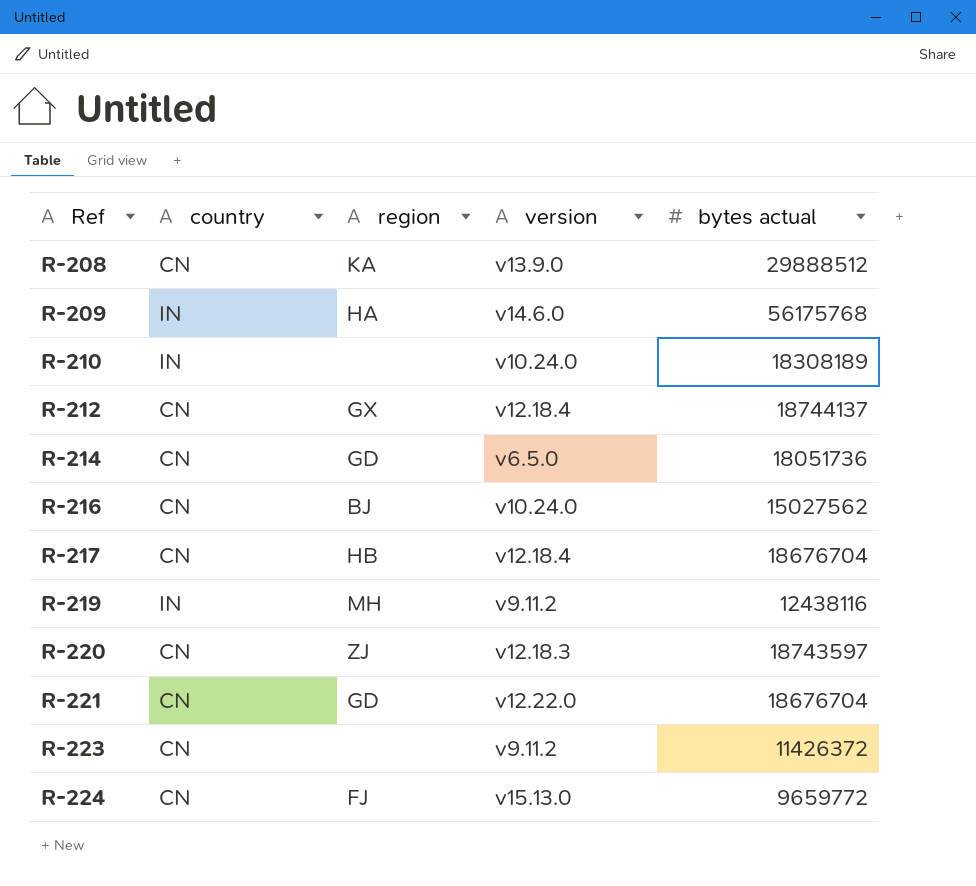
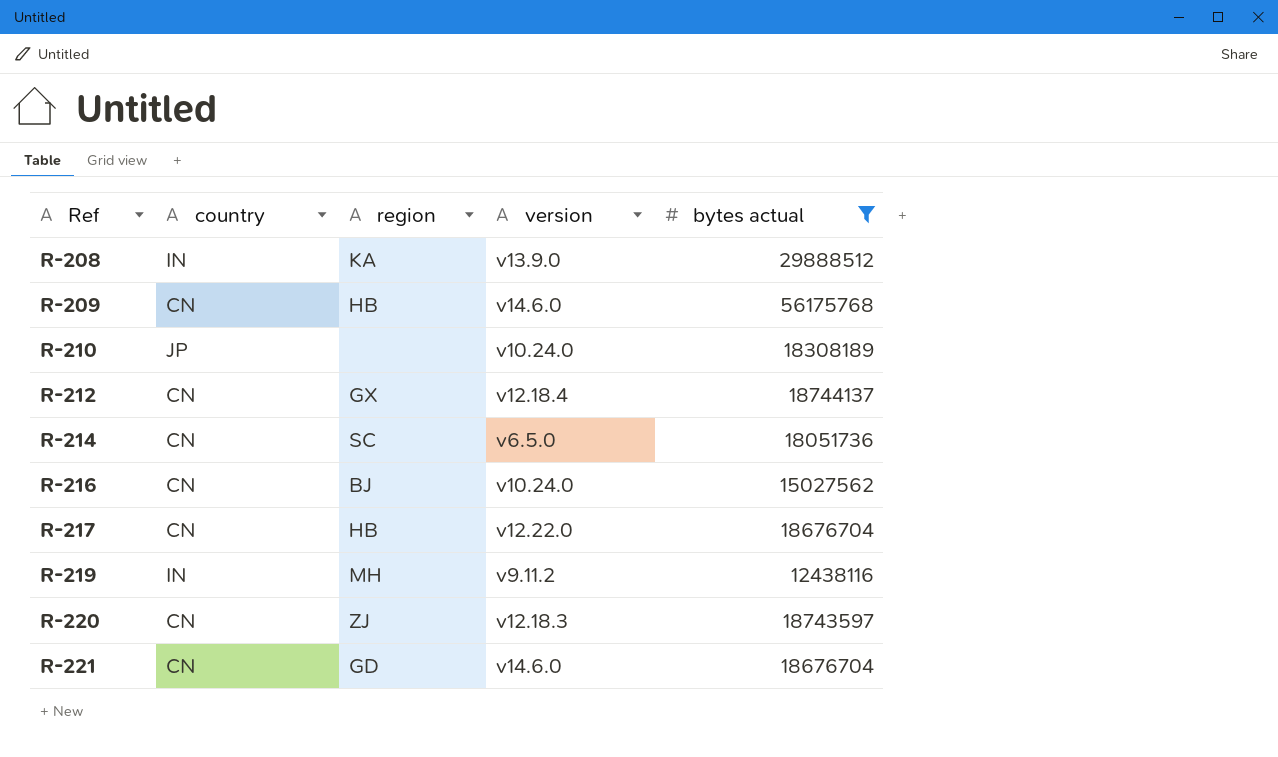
filter: none -> bytes actual >= 12438116
R-208 | country: CN -> IN
R-209 | country: IN -> CN
R-209 | region: HA -> HB
R-210 | country: IN -> JP
R-214 | region: GD -> SC
R-217 | version: v12.18.4 -> v12.22.0
R-221 | version: v12.22.0 -> v14.6.0

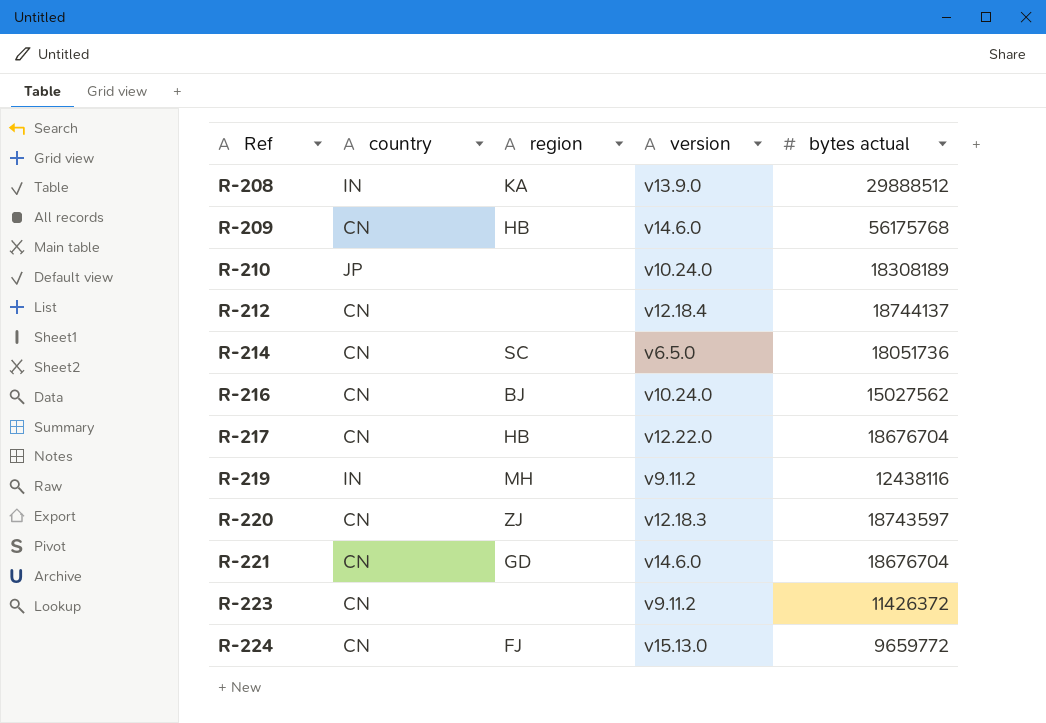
filter: bytes actual >= 12438116 -> none
R-212 | region: GX -> none

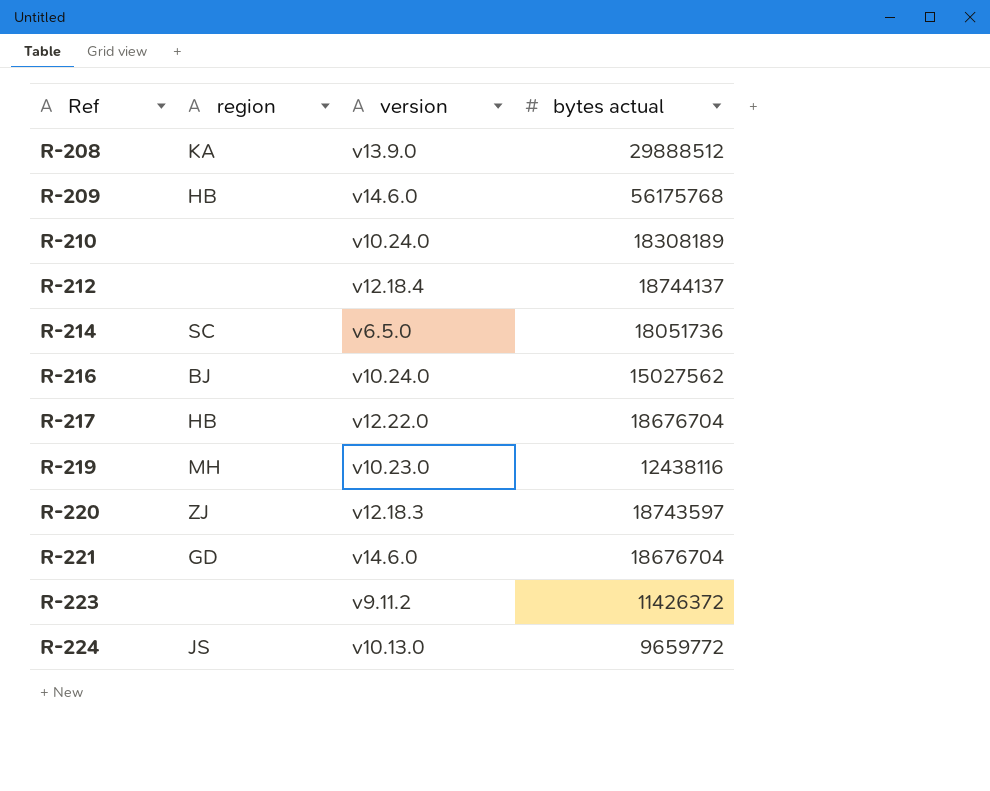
column country | position: 2 -> none
R-219 | version: v9.11.2 -> v10.23.0
R-224 | region: FJ -> JS
R-224 | version: v15.13.0 -> v10.13.0

